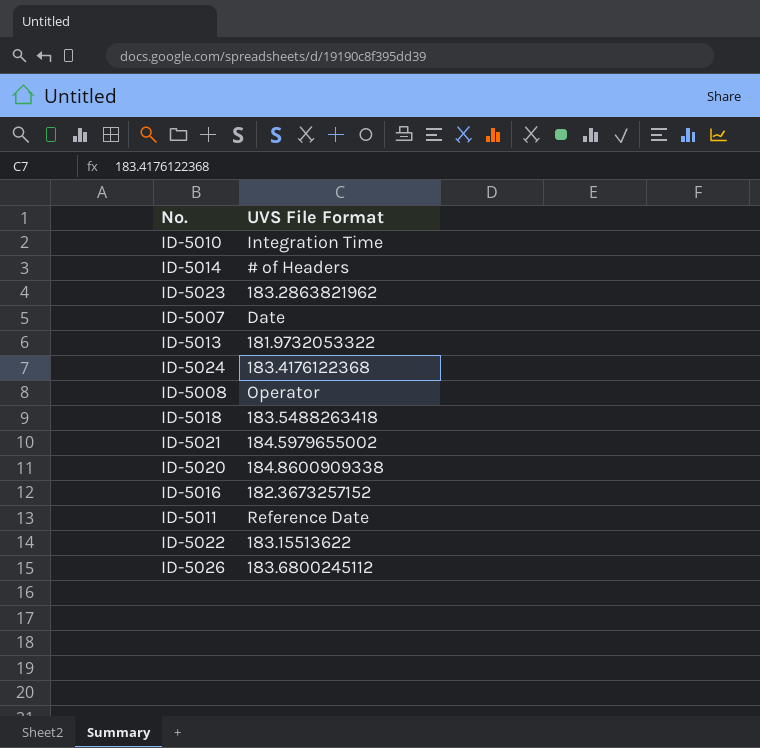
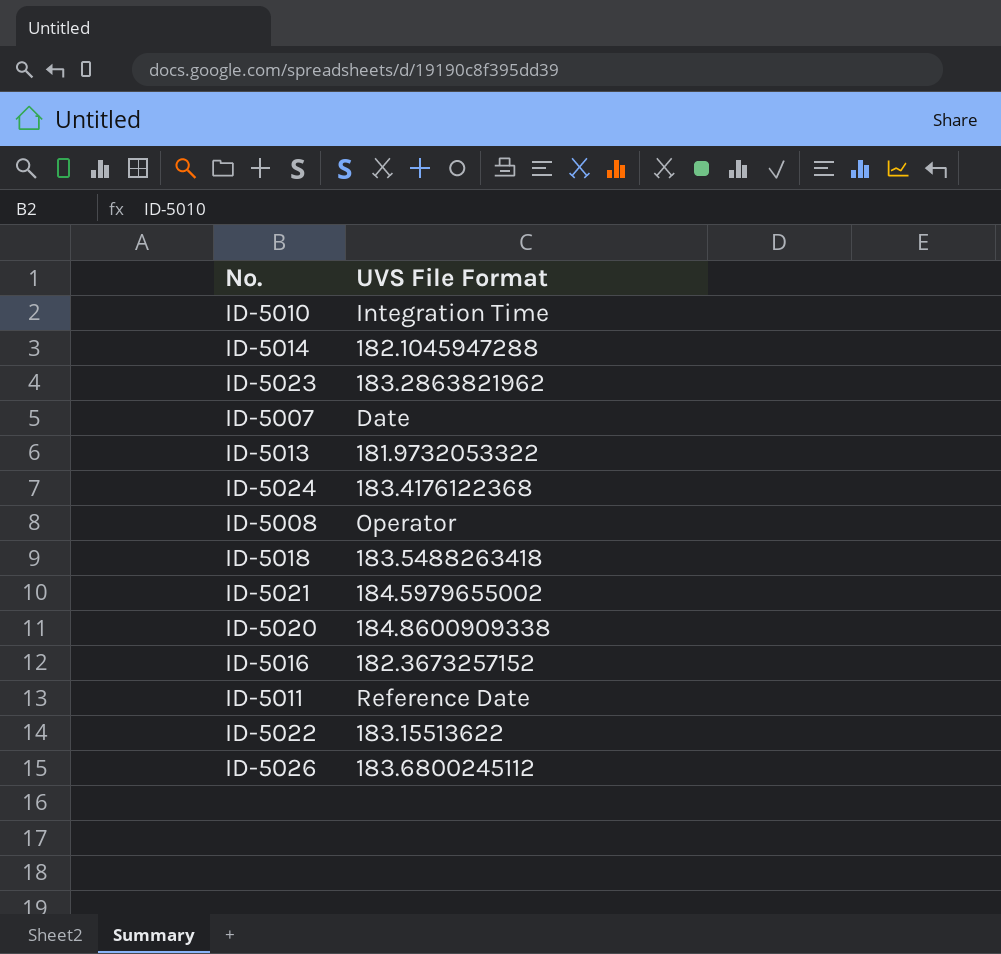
ID-5014 | UVS File Format: # of Headers -> 182.1045947288

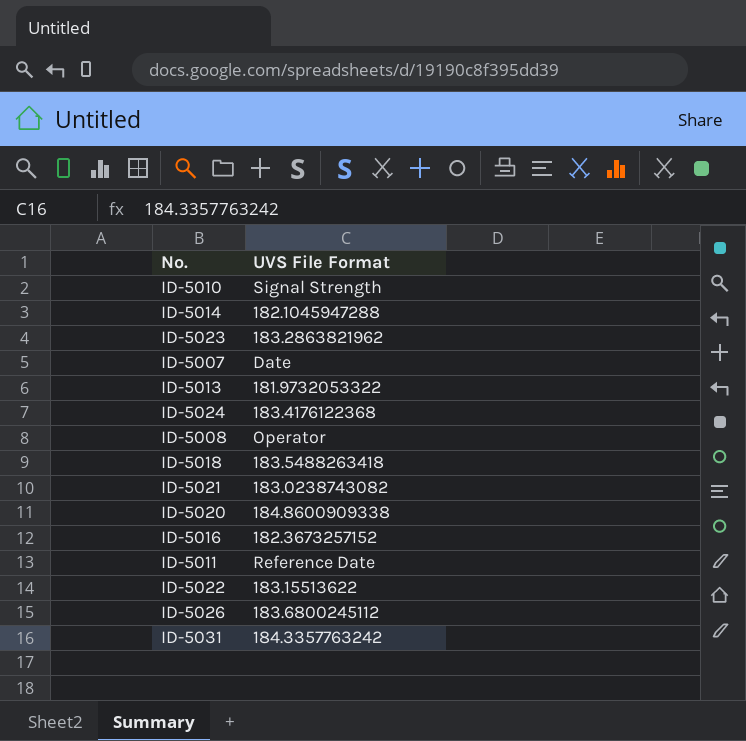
ID-5010 | UVS File Format: Integration Time -> Signal Strength
ID-5021 | UVS File Format: 184.5979655002 -> 183.0238743082
row ID-5031: none -> 184.3357763242

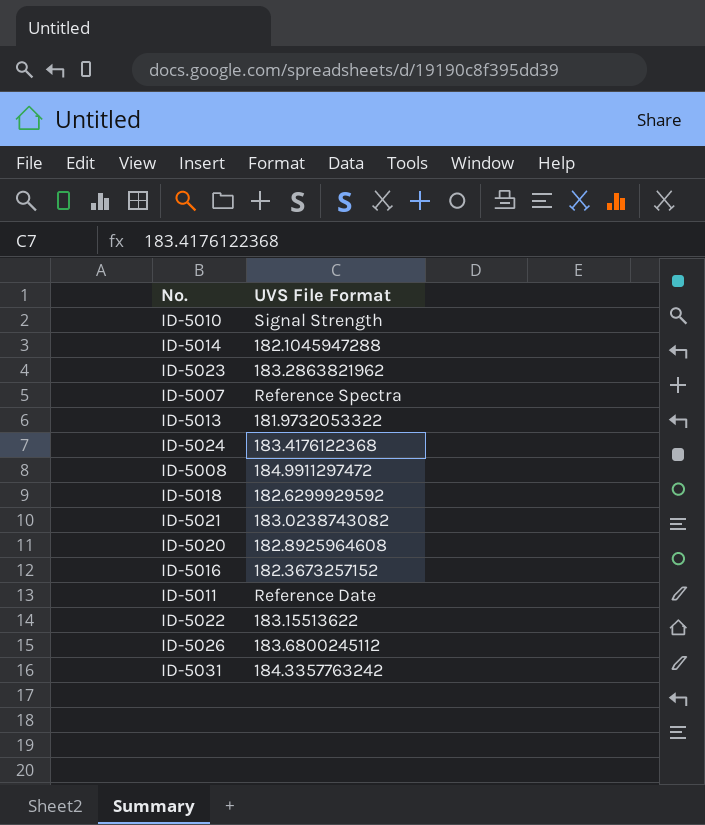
ID-5007 | UVS File Format: Date -> Reference Spectra
ID-5008 | UVS File Format: Operator -> 184.9911297472
ID-5018 | UVS File Format: 183.5488263418 -> 182.6299929592
ID-5020 | UVS File Format: 184.8600909338 -> 182.8925964608

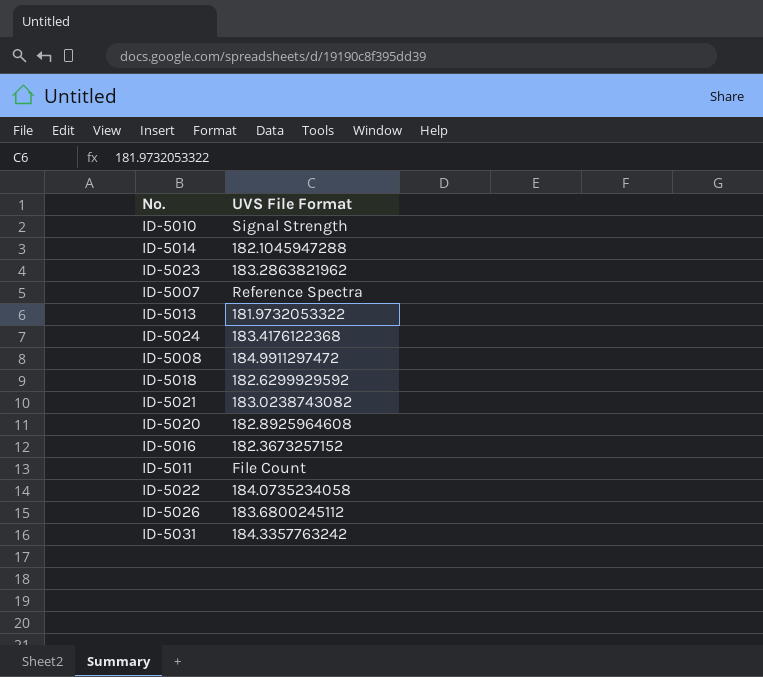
ID-5011 | UVS File Format: Reference Date -> File Count
ID-5022 | UVS File Format: 183.15513622 -> 184.0735234058

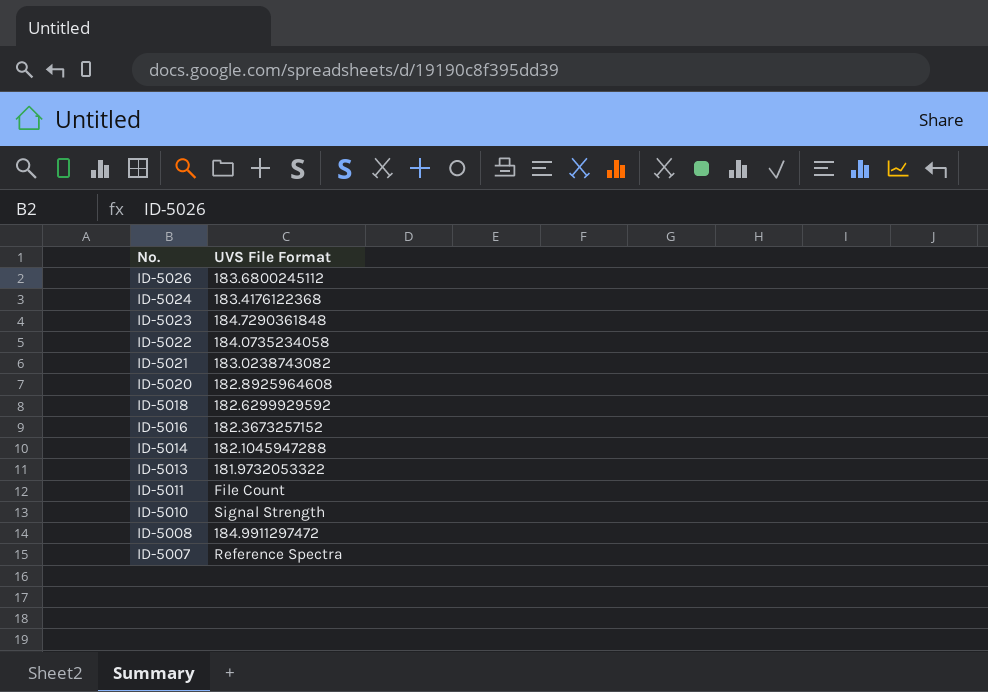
row order: none -> No. descending
row ID-5031: 184.3357763242 -> none
ID-5023 | UVS File Format: 183.2863821962 -> 184.7290361848

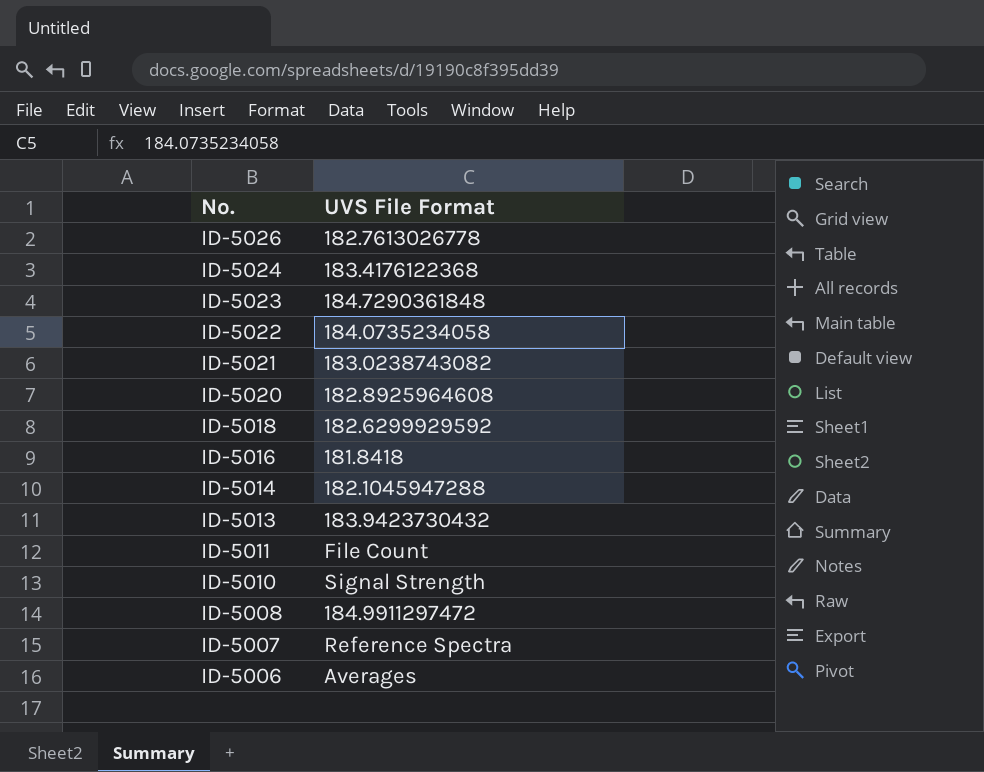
ID-5026 | UVS File Format: 183.6800245112 -> 182.7613026778
ID-5016 | UVS File Format: 182.3673257152 -> 181.8418
ID-5013 | UVS File Format: 181.9732053322 -> 183.9423730432
row ID-5006: none -> Averages

